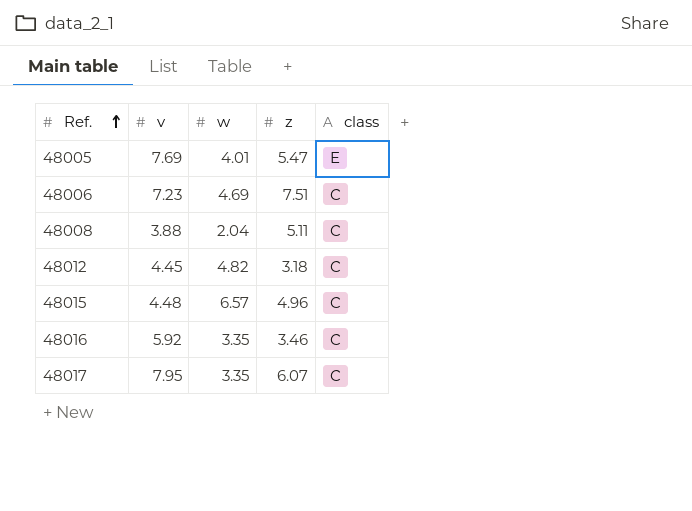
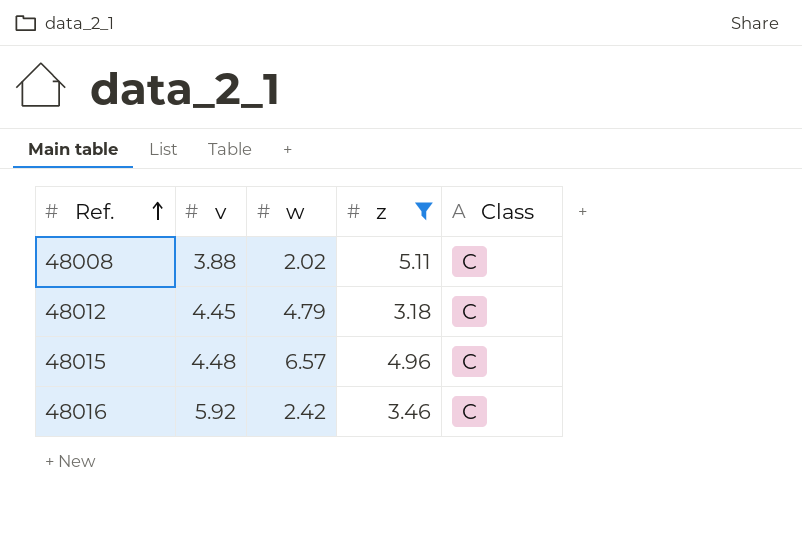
filter: none -> z <= 5.11
column name: class -> Class
48008 | w: 2.04 -> 2.02
48012 | w: 4.82 -> 4.79
48016 | w: 3.35 -> 2.42

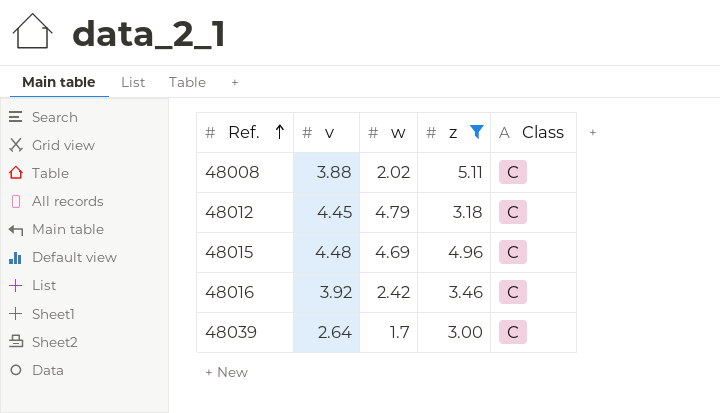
48015 | w: 6.57 -> 4.69
48016 | v: 5.92 -> 3.92
row 48039: none -> 2.64 | 1.7 | 3.00 | C

